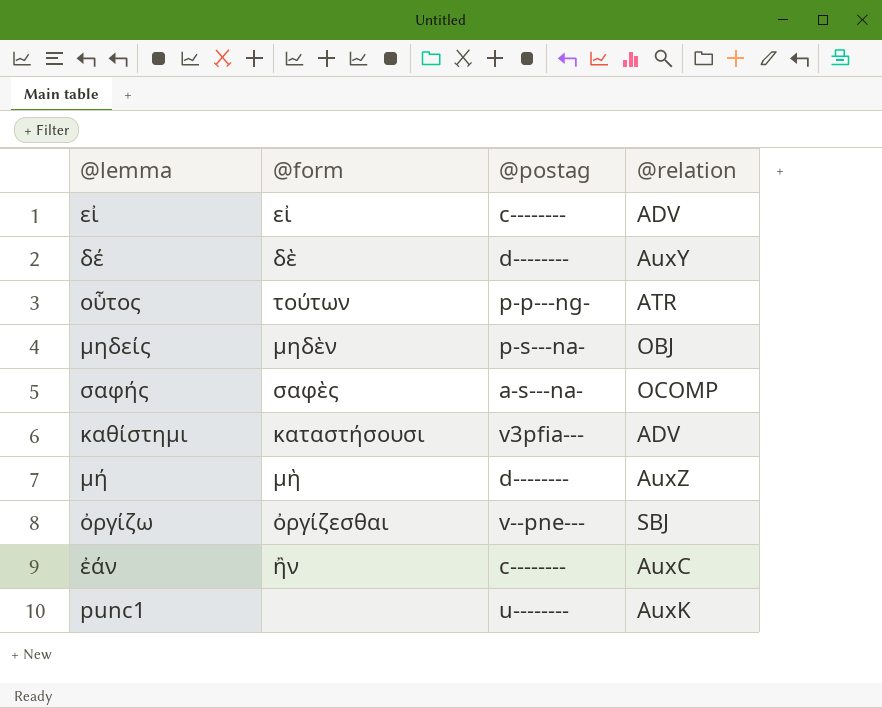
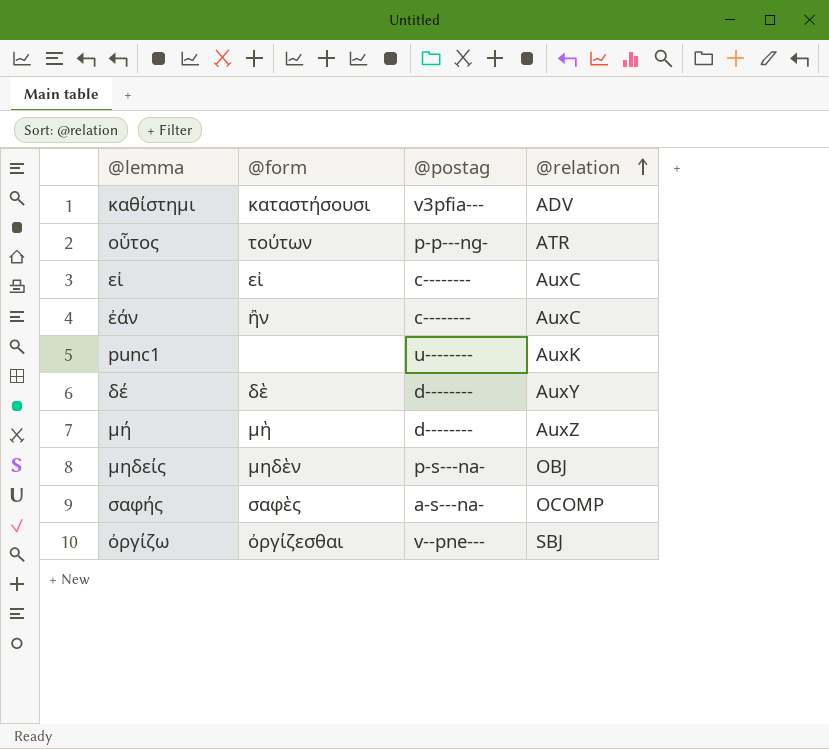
row order: none -> @relation ascending
εἰ | @relation: ADV -> AuxC

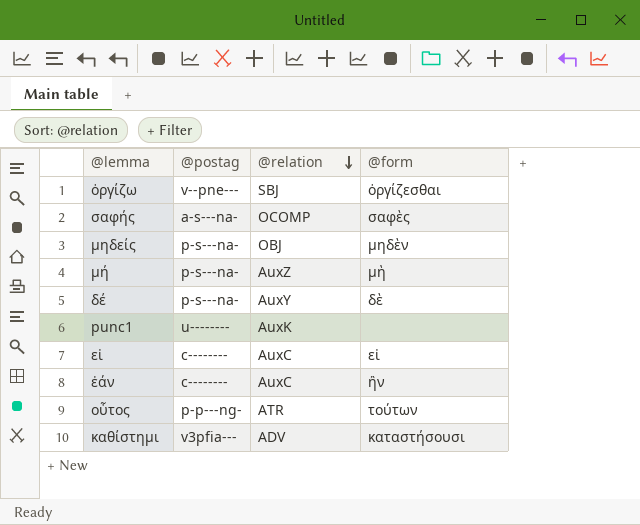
row order: @relation ascending -> @relation descending
column @form | position: 2 -> 4
μή | @postag: d-------- -> p-s---na-
δέ | @postag: d-------- -> p-s---na-

